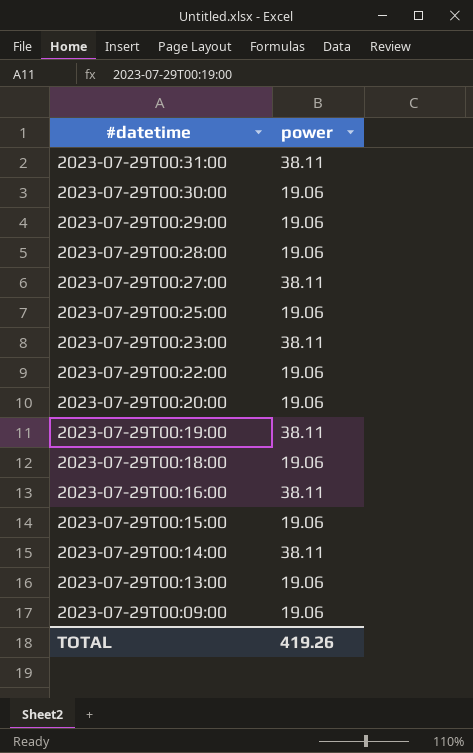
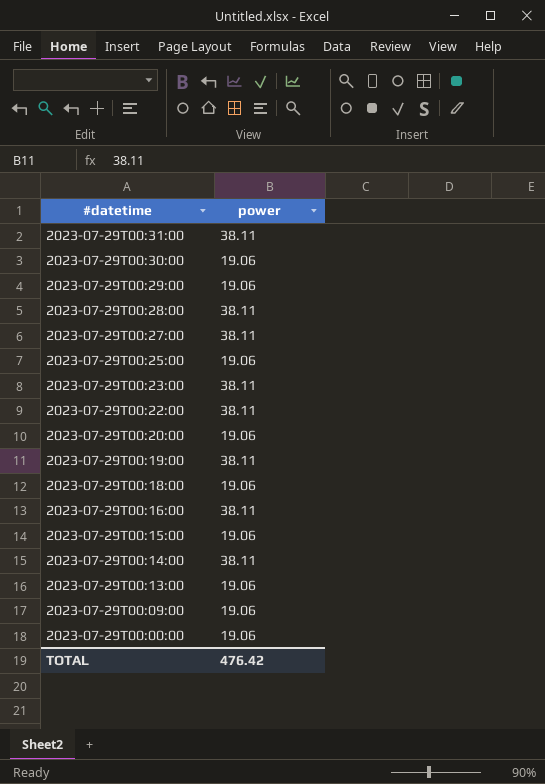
2023-07-29T00:28:00 | power: 19.06 -> 38.11
2023-07-29T00:22:00 | power: 19.06 -> 38.11
row 2023-07-29T00:00:00: none -> 19.06
TOTAL | power: 419.26 -> 476.42

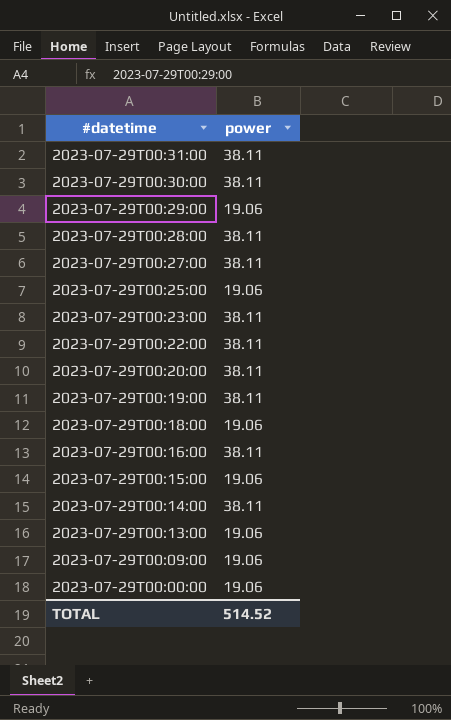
2023-07-29T00:30:00 | power: 19.06 -> 38.11
2023-07-29T00:20:00 | power: 19.06 -> 38.11
TOTAL | power: 476.42 -> 514.52

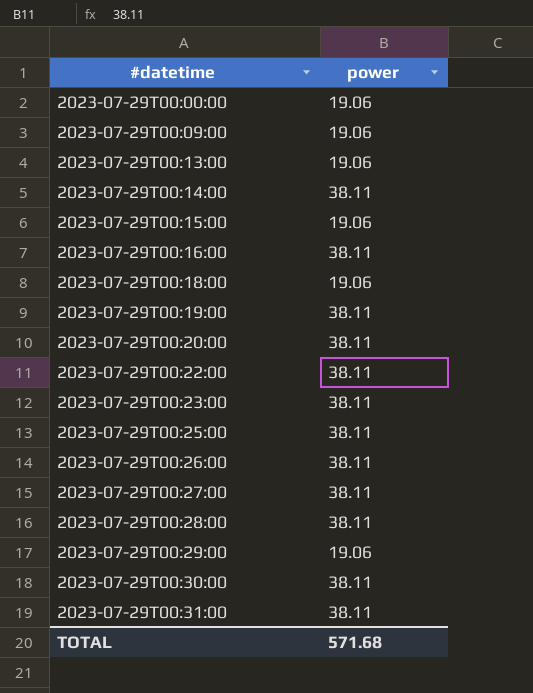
row order: #datetime descending -> #datetime ascending
2023-07-29T00:25:00 | power: 19.06 -> 38.11
row 2023-07-29T00:26:00: none -> 38.11
TOTAL | power: 514.52 -> 571.68

